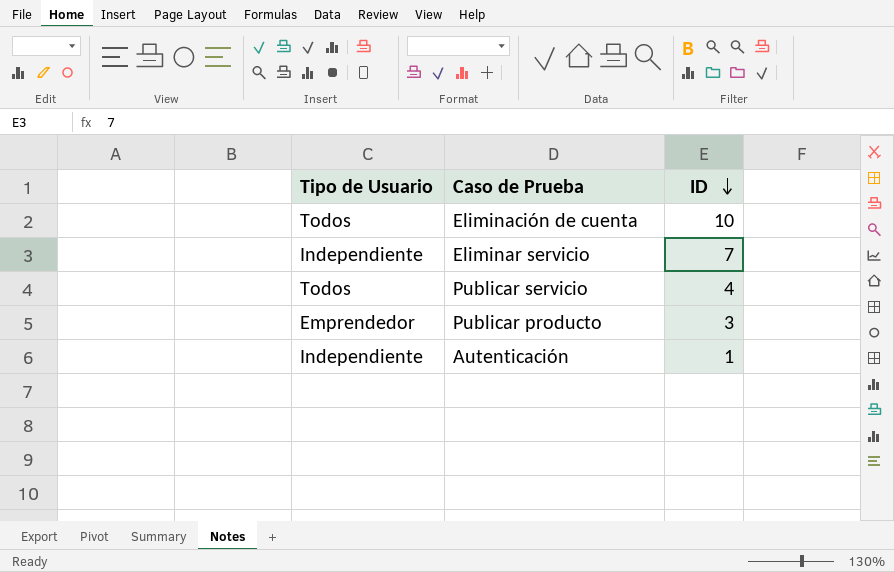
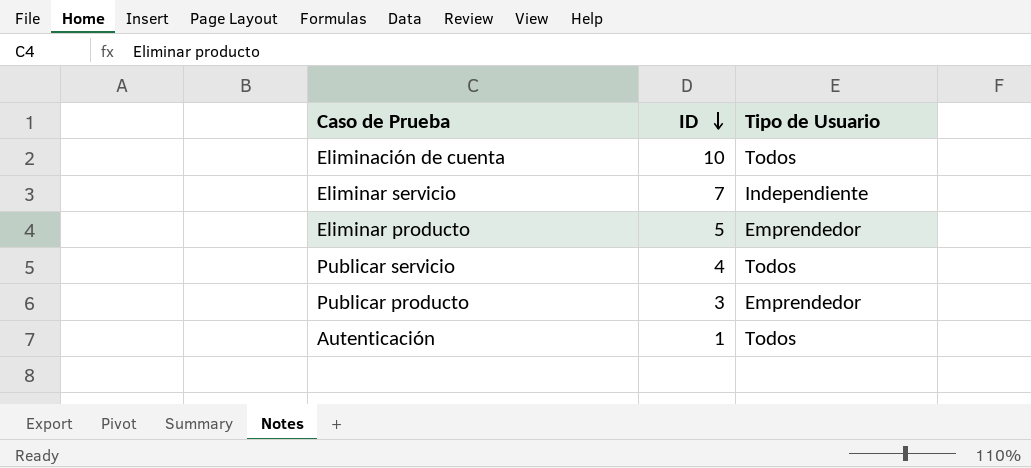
column Tipo de Usuario | position: 1 -> 3
row Eliminar producto: none -> 5 | Emprendedor
Autenticación | Tipo de Usuario: Independiente -> Todos

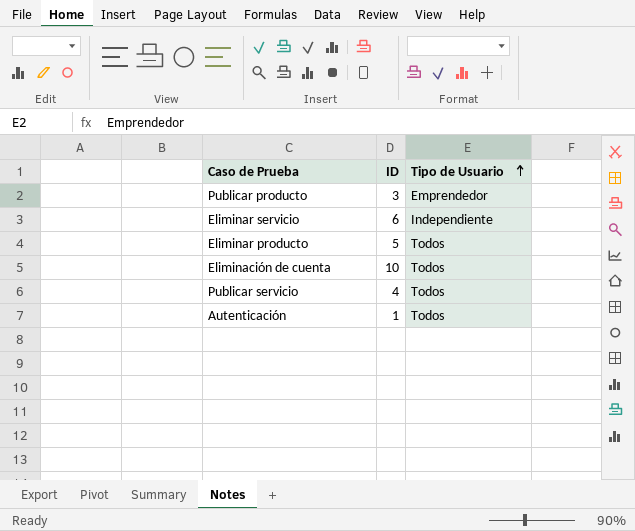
row order: ID descending -> Tipo de Usuario ascending
Eliminar servicio | ID: 7 -> 6
Eliminar producto | Tipo de Usuario: Emprendedor -> Todos

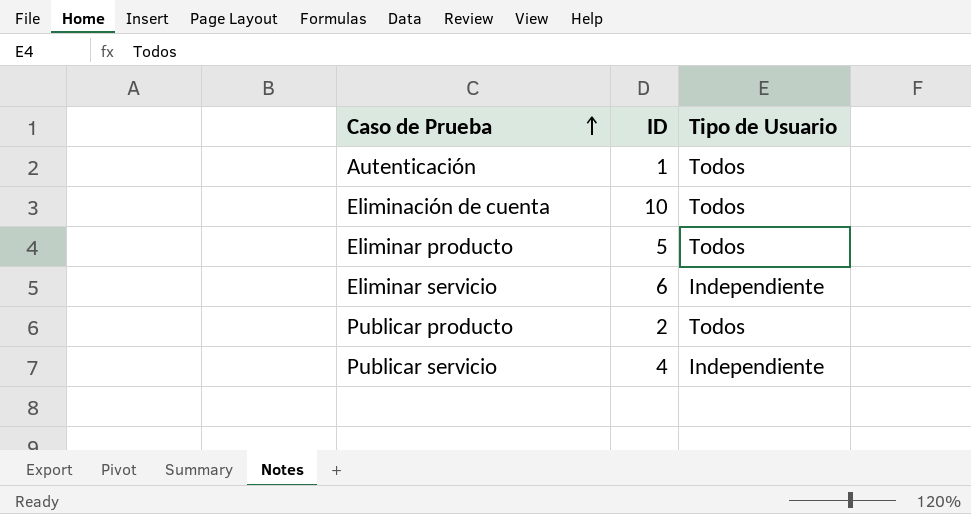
row order: Tipo de Usuario ascending -> Caso de Prueba ascending
Publicar producto | ID: 3 -> 2
Publicar producto | Tipo de Usuario: Emprendedor -> Todos
Publicar servicio | Tipo de Usuario: Todos -> Independiente

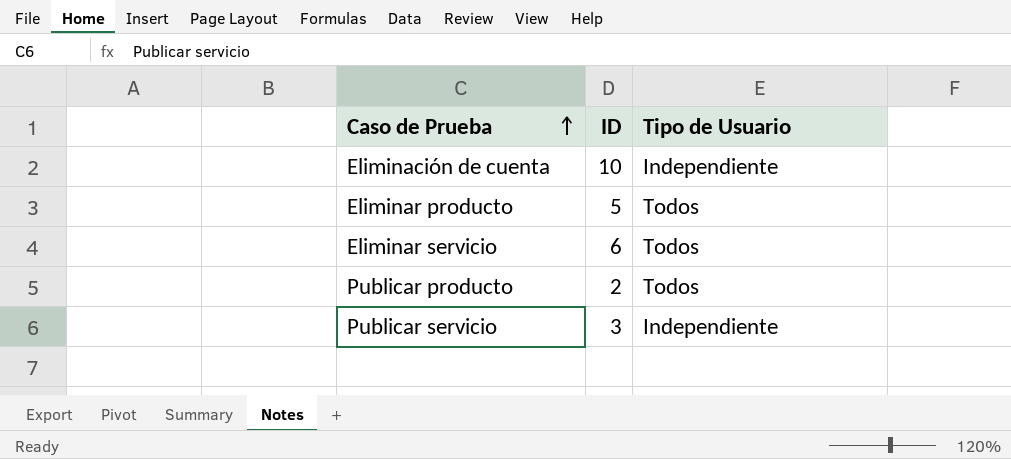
row Autenticación: 1 | Todos -> none
Eliminación de cuenta | Tipo de Usuario: Todos -> Independiente
Eliminar servicio | Tipo de Usuario: Independiente -> Todos
Publicar servicio | ID: 4 -> 3

